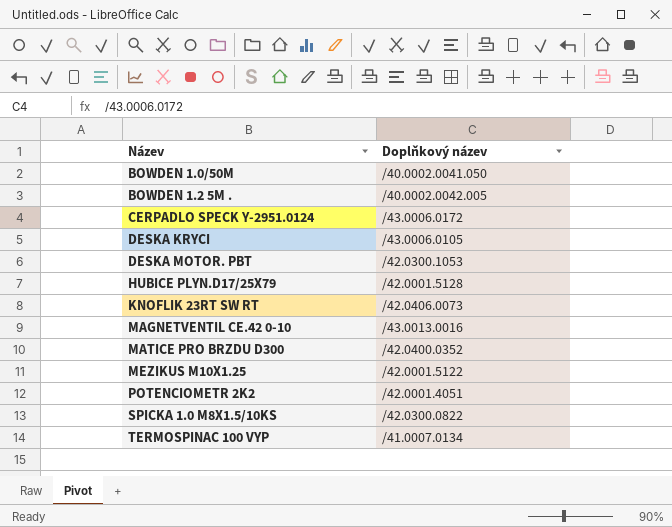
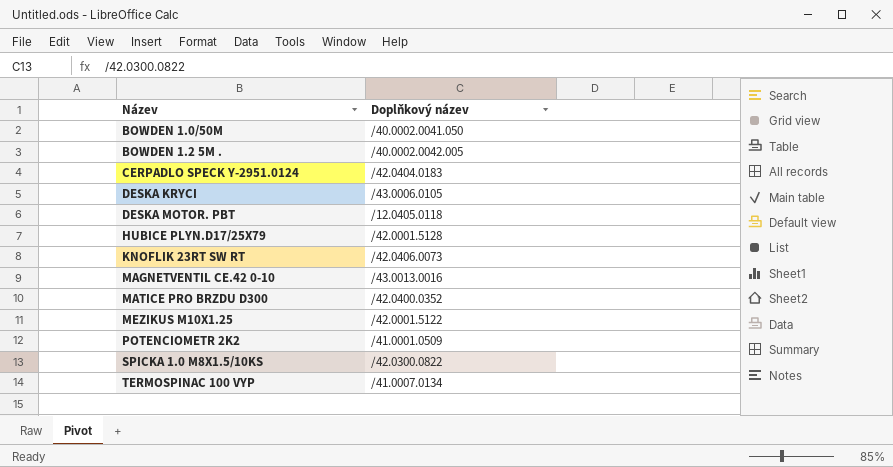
CERPADLO SPECK Y-2951.0124 | Doplňkový název: /43.0006.0172 -> /42.0404.0183
DESKA MOTOR. PBT | Doplňkový název: /42.0300.1053 -> /12.0405.0118
POTENCIOMETR 2K2 | Doplňkový název: /42.0001.4051 -> /41.0001.0509

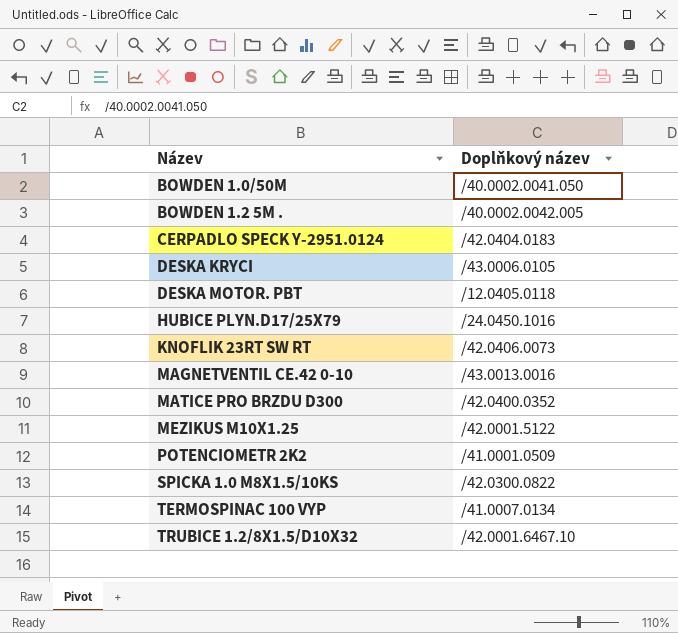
HUBICE PLYN.D17/25X79 | Doplňkový název: /42.0001.5128 -> /24.0450.1016
row TRUBICE 1.2/8X1.5/D10X32: none -> /42.0001.6467.10

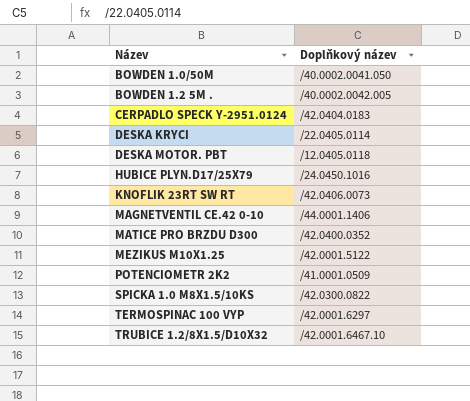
DESKA KRYCI | Doplňkový název: /43.0006.0105 -> /22.0405.0114
MAGNETVENTIL CE.42 0-10 | Doplňkový název: /43.0013.0016 -> /44.0001.1406
TERMOSPINAC 100 VYP | Doplňkový název: /41.0007.0134 -> /42.0001.6297

